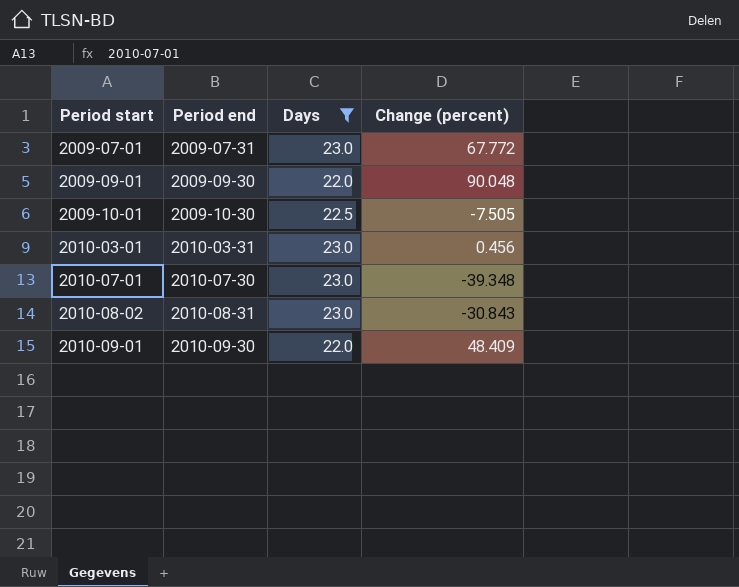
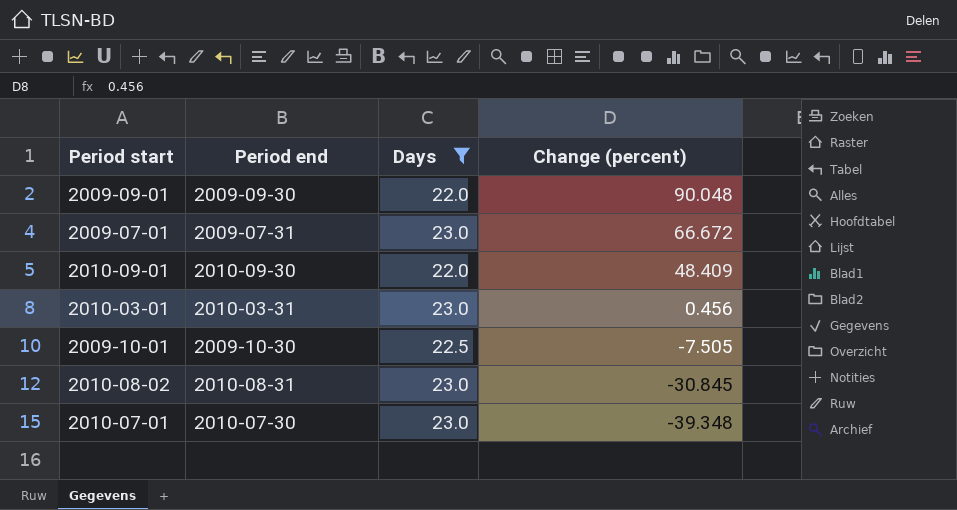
row order: Period start ascending -> Change (percent) descending
2009-07-01 | Change (percent): 67.772 -> 66.672
2010-08-02 | Change (percent): -30.843 -> -30.845

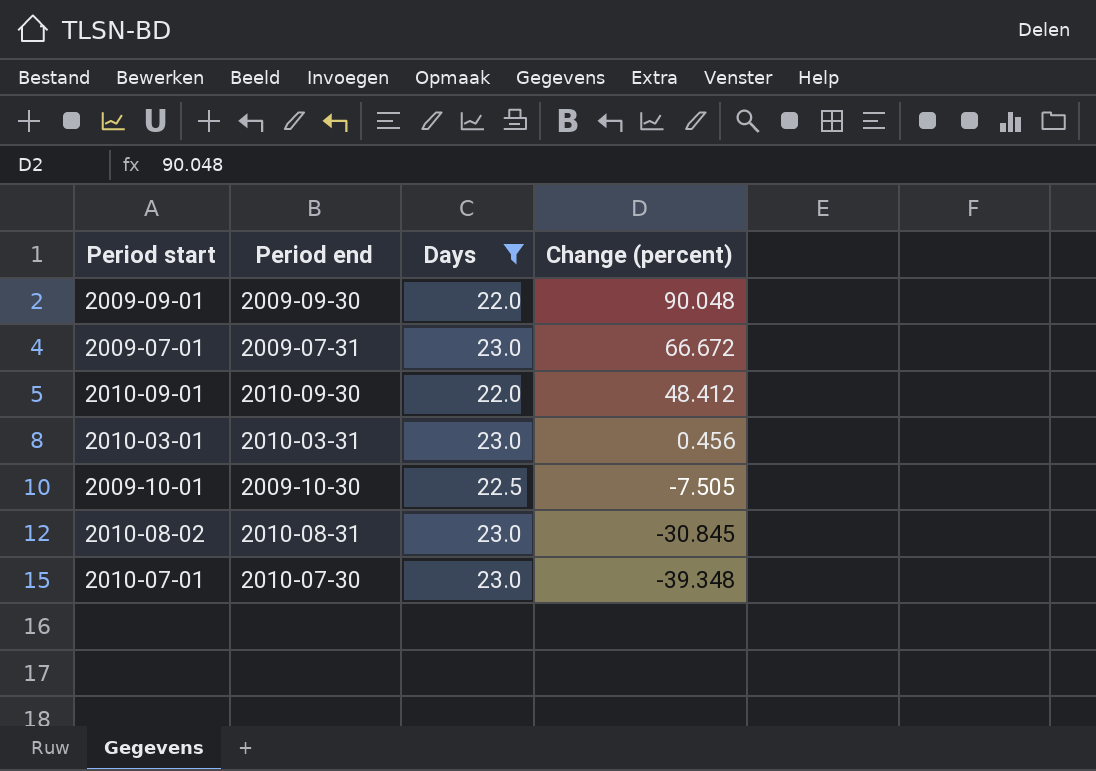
2010-09-01 | Change (percent): 48.409 -> 48.412

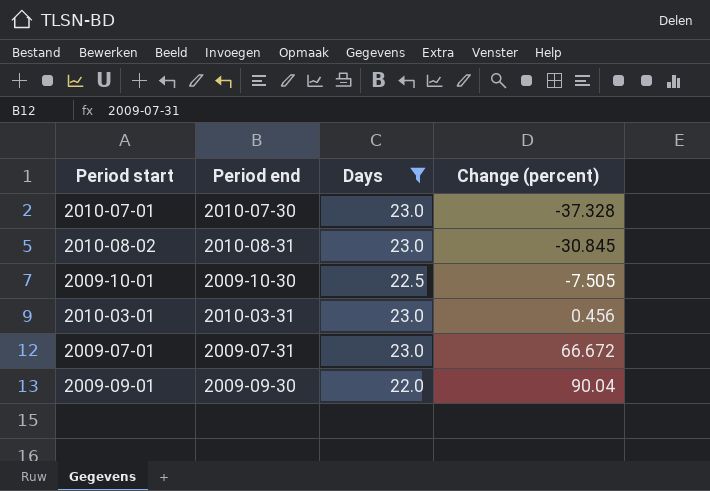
row order: Change (percent) descending -> Change (percent) ascending
row 2010-09-01: 2010-09-30 | 22.0 | 48.412 -> none
2010-07-01 | Change (percent): -39.348 -> -37.328
2009-09-01 | Change (percent): 90.048 -> 90.04

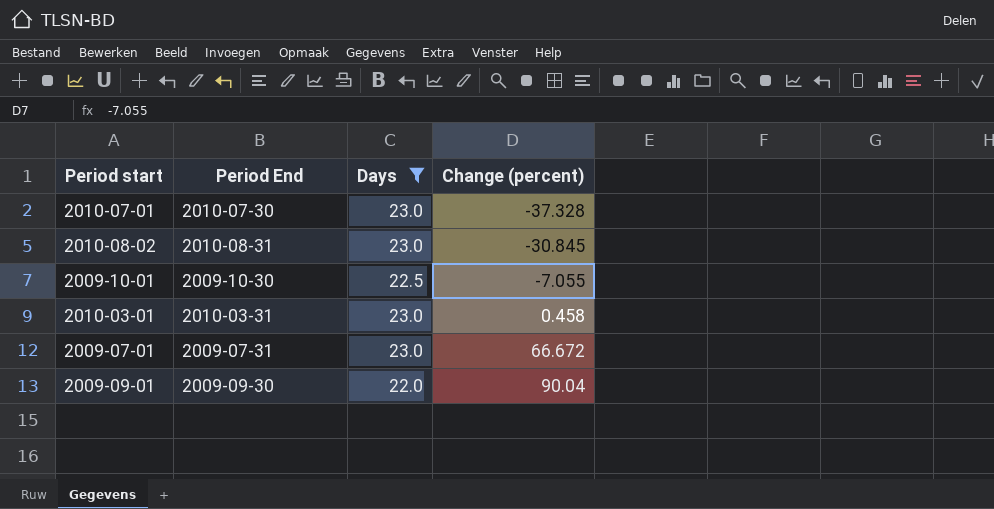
column name: Period end -> Period End
2009-10-01 | Change (percent): -7.505 -> -7.055
2010-03-01 | Change (percent): 0.456 -> 0.458

